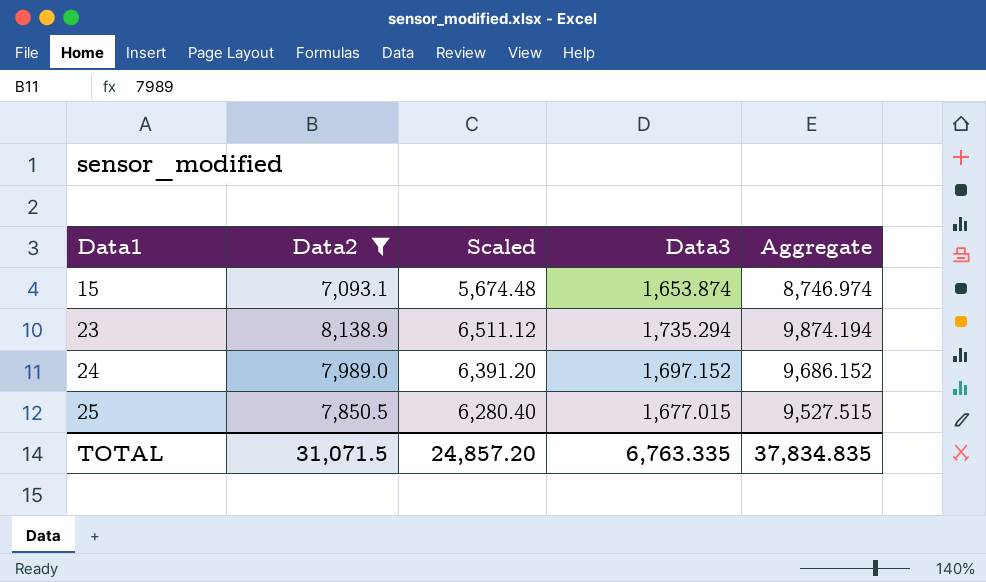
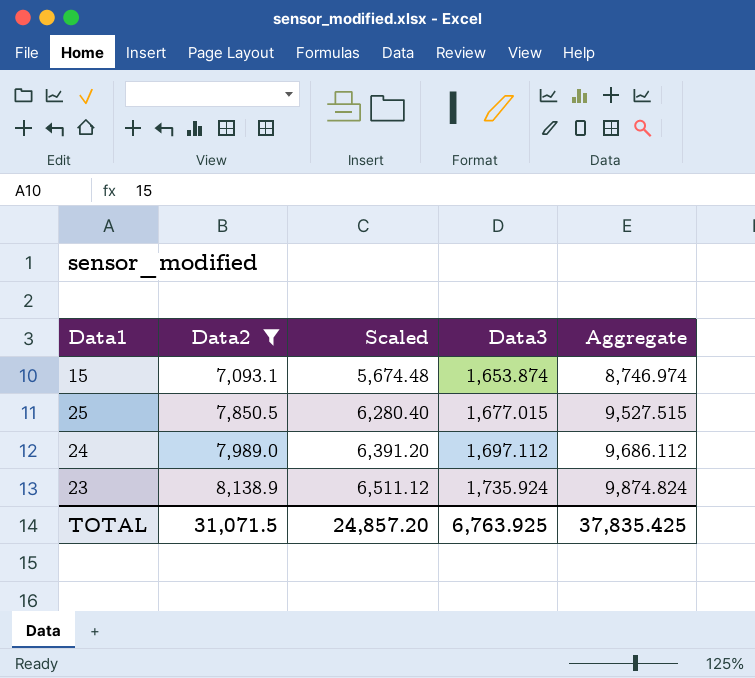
row order: Data1 ascending -> Data2 ascending
24 | Data3: 1,697.152 -> 1,697.112
24 | Aggregate: 9,686.152 -> 9,686.112
23 | Data3: 1,735.294 -> 1,735.924
23 | Aggregate: 9,874.194 -> 9,874.824
TOTAL | Data3: 6,763.335 -> 6,763.925
TOTAL | Aggregate: 37,834.835 -> 37,835.425

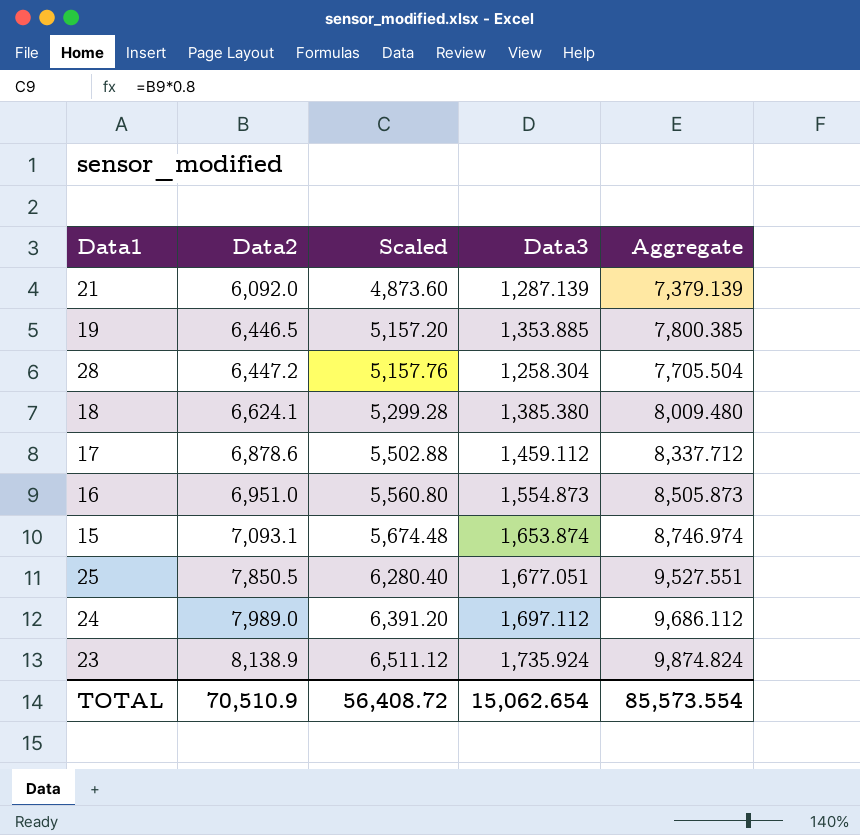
filter: Data2 >= 7,093.1 -> none
25 | Data3: 1,677.015 -> 1,677.051
25 | Aggregate: 9,527.515 -> 9,527.551
TOTAL | Data2: 31,071.5 -> 70,510.9
TOTAL | Scaled: 24,857.20 -> 56,408.72
TOTAL | Data3: 6,763.925 -> 15,062.654
TOTAL | Aggregate: 37,835.425 -> 85,573.554

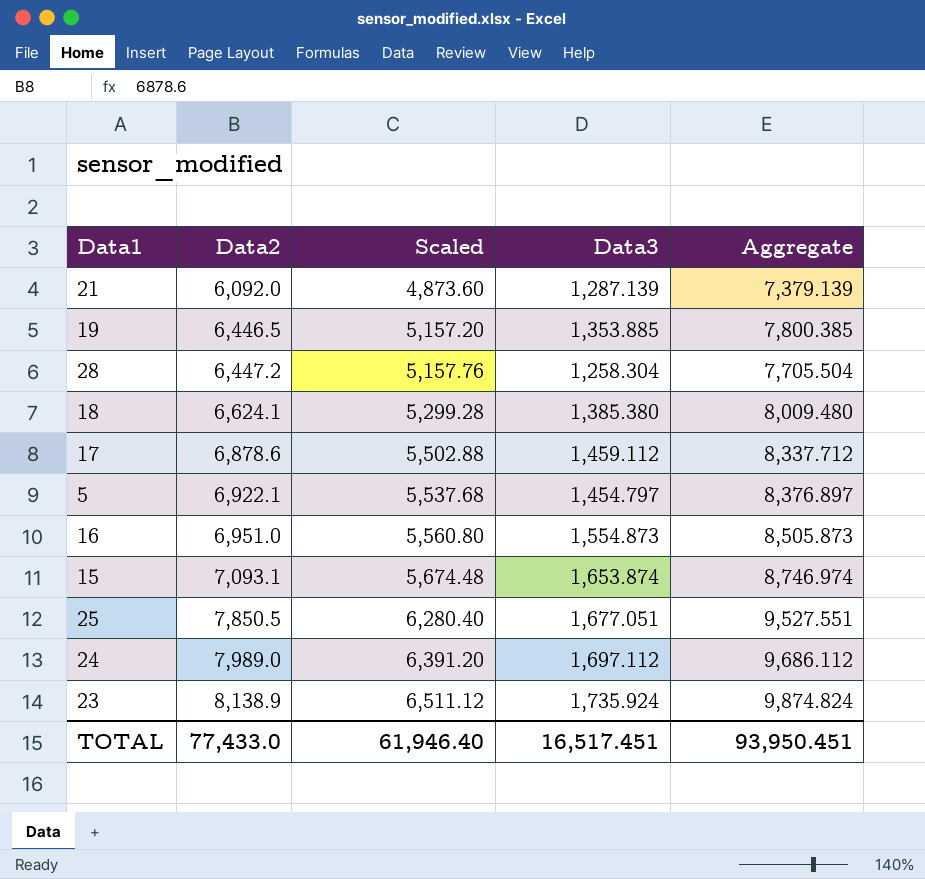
row 5: none -> 6,922.1 | 5,537.68 | 1,454.797 | 8,376.897
TOTAL | Data2: 70,510.9 -> 77,433.0
TOTAL | Scaled: 56,408.72 -> 61,946.40
TOTAL | Data3: 15,062.654 -> 16,517.451
TOTAL | Aggregate: 85,573.554 -> 93,950.451

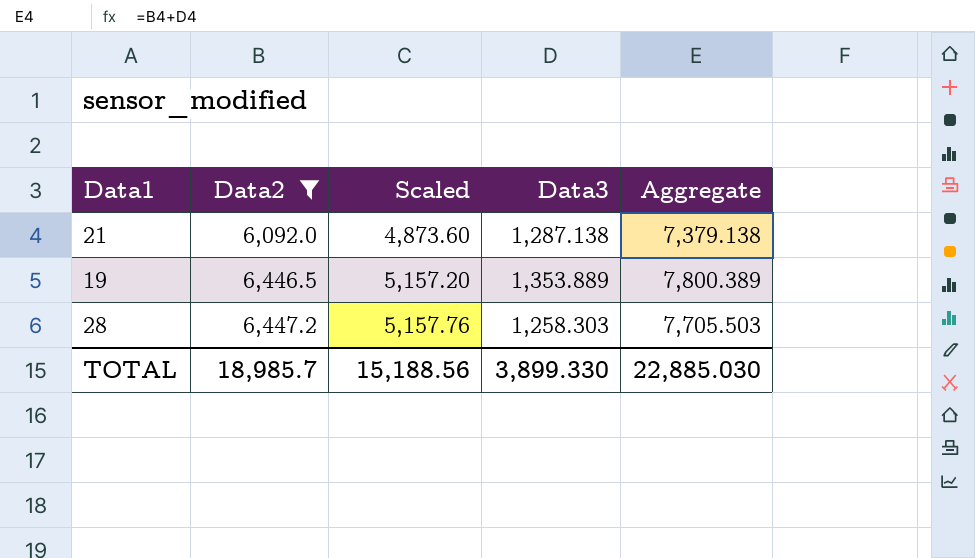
filter: none -> Data2 <= 6,447.2
21 | Data3: 1,287.139 -> 1,287.138
21 | Aggregate: 7,379.139 -> 7,379.138
19 | Data3: 1,353.885 -> 1,353.889
19 | Aggregate: 7,800.385 -> 7,800.389
28 | Data3: 1,258.304 -> 1,258.303
28 | Aggregate: 7,705.504 -> 7,705.503
TOTAL | Data2: 77,433.0 -> 18,985.7
TOTAL | Scaled: 61,946.40 -> 15,188.56
TOTAL | Data3: 16,517.451 -> 3,899.330
TOTAL | Aggregate: 93,950.451 -> 22,885.030

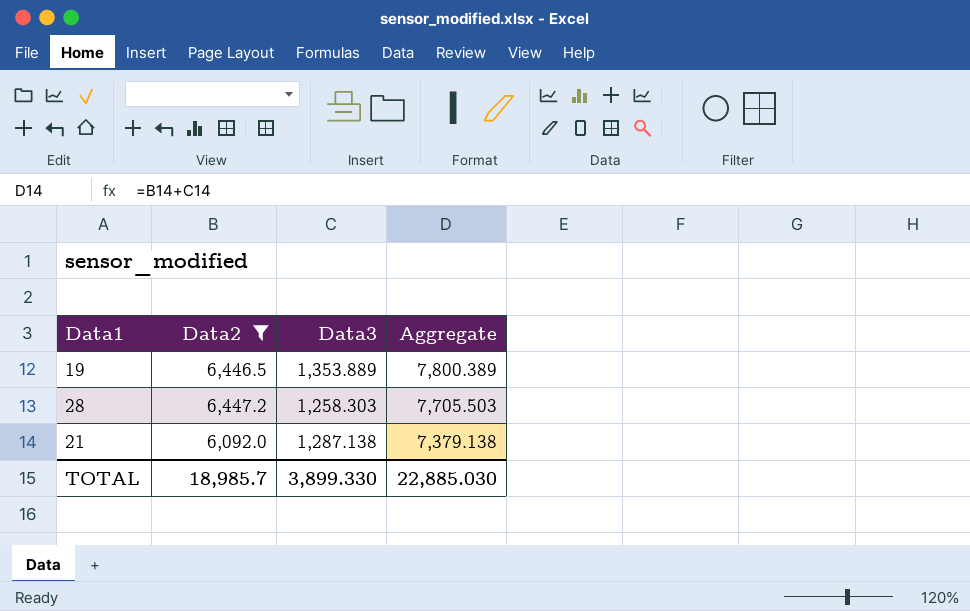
row order: Data2 ascending -> Aggregate descending
column Scaled | formula: [Data2] * 0.8 -> none

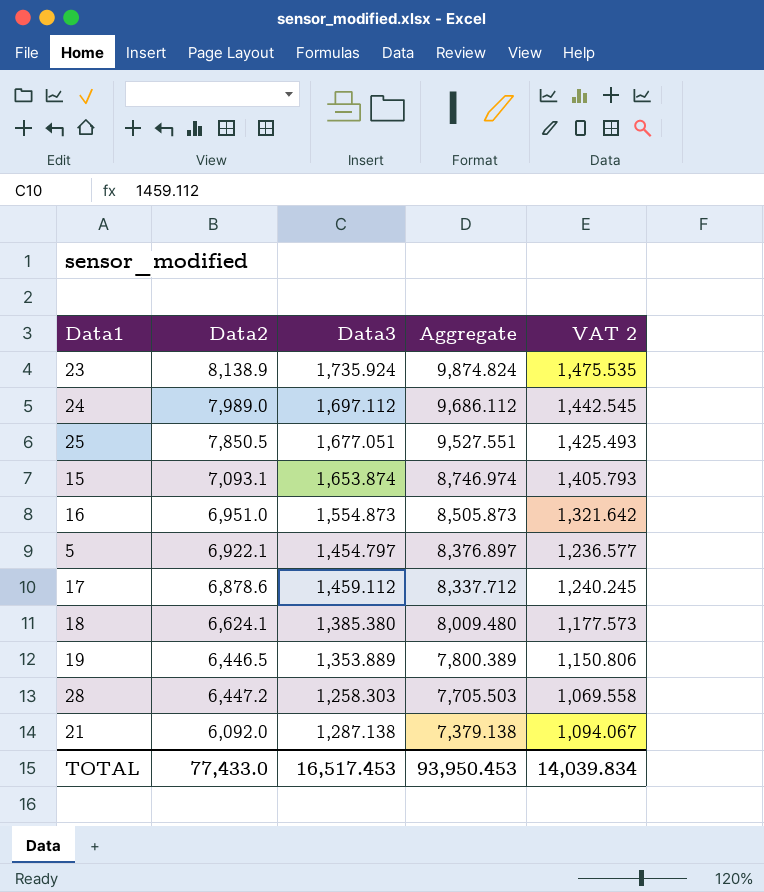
filter: Data2 <= 6,447.2 -> none
column VAT 2 | formula: none -> [Data3] * 0.85
TOTAL | Data2: 18,985.7 -> 77,433.0
TOTAL | Data3: 3,899.330 -> 16,517.453
TOTAL | Aggregate: 22,885.030 -> 93,950.453

